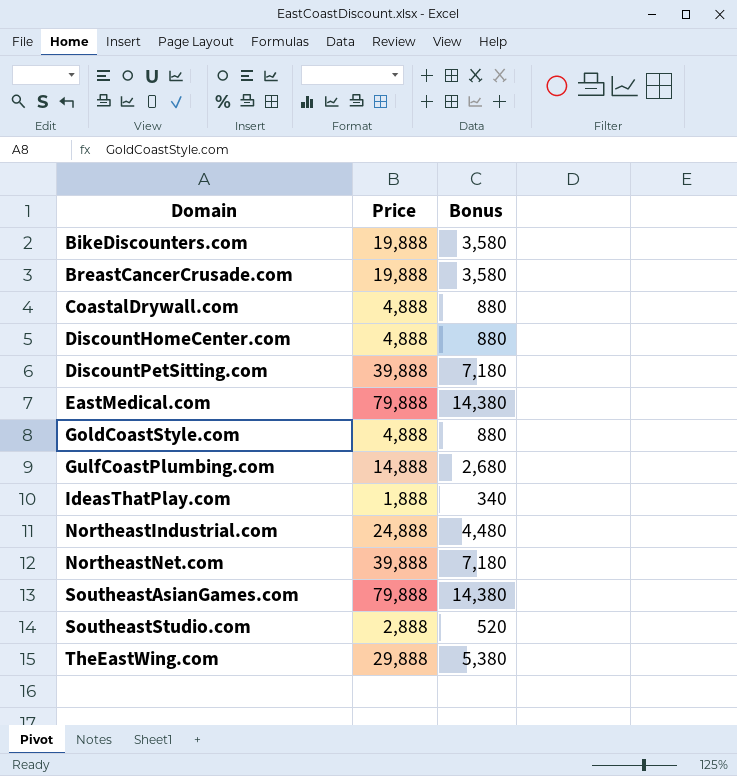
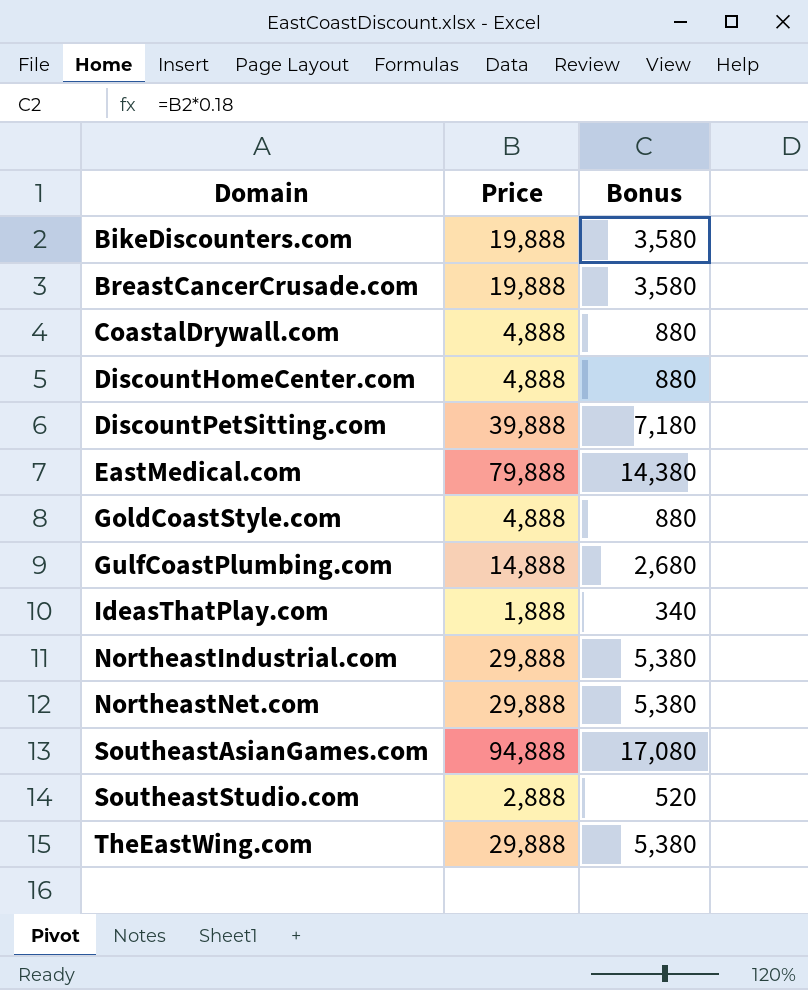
NortheastIndustrial.com | Price: 24,888 -> 29,888
NortheastIndustrial.com | Bonus: 4,480 -> 5,380
NortheastNet.com | Price: 39,888 -> 29,888
NortheastNet.com | Bonus: 7,180 -> 5,380
SoutheastAsianGames.com | Price: 79,888 -> 94,888
SoutheastAsianGames.com | Bonus: 14,380 -> 17,080

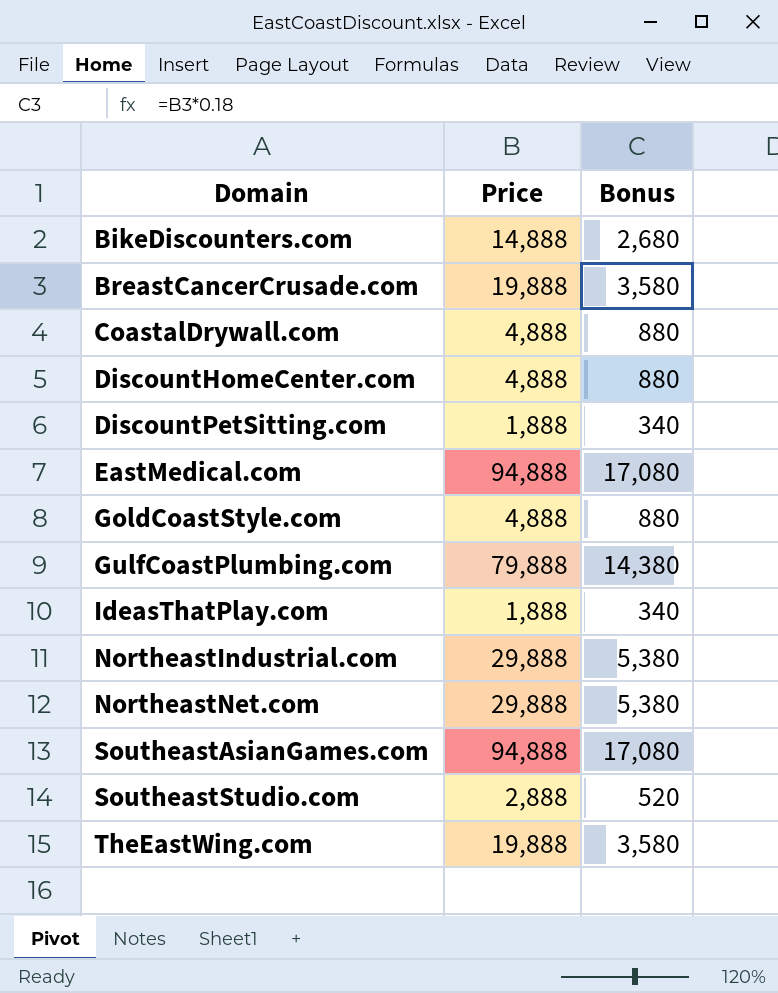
BikeDiscounters.com | Price: 19,888 -> 14,888
BikeDiscounters.com | Bonus: 3,580 -> 2,680
DiscountPetSitting.com | Price: 39,888 -> 1,888
DiscountPetSitting.com | Bonus: 7,180 -> 340
EastMedical.com | Price: 79,888 -> 94,888
EastMedical.com | Bonus: 14,380 -> 17,080
GulfCoastPlumbing.com | Price: 14,888 -> 79,888
GulfCoastPlumbing.com | Bonus: 2,680 -> 14,380
TheEastWing.com | Price: 29,888 -> 19,888
TheEastWing.com | Bonus: 5,380 -> 3,580

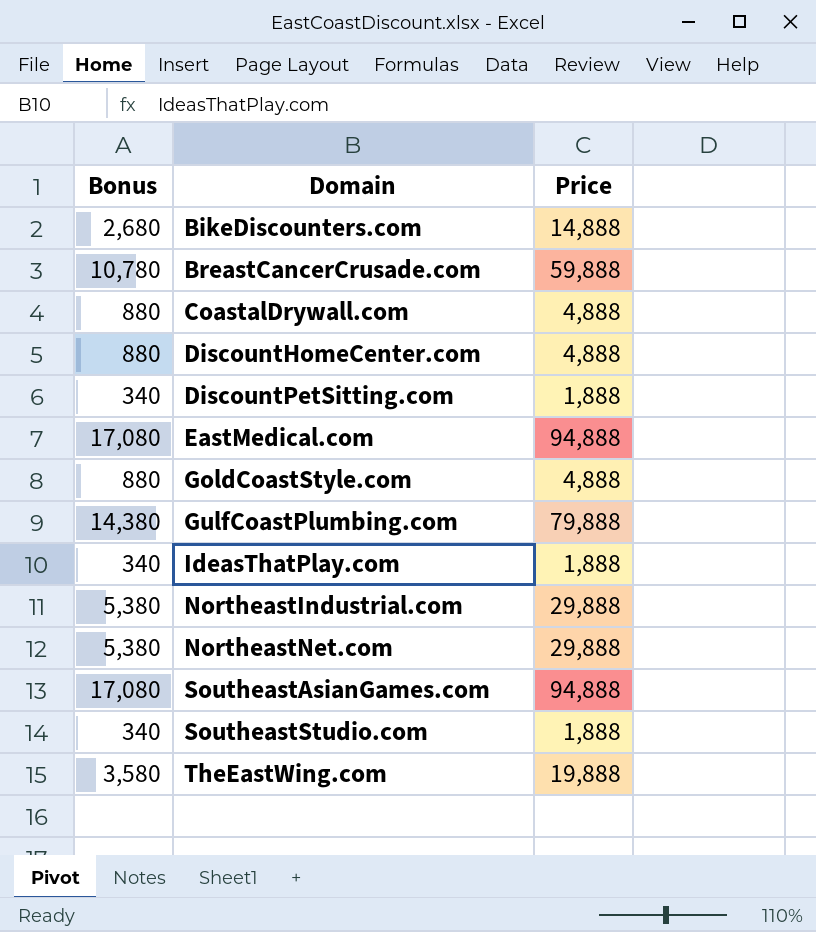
column Bonus | position: 3 -> 1
BreastCancerCrusade.com | Bonus: 3,580 -> 10,780
BreastCancerCrusade.com | Price: 19,888 -> 59,888
SoutheastStudio.com | Bonus: 520 -> 340
SoutheastStudio.com | Price: 2,888 -> 1,888

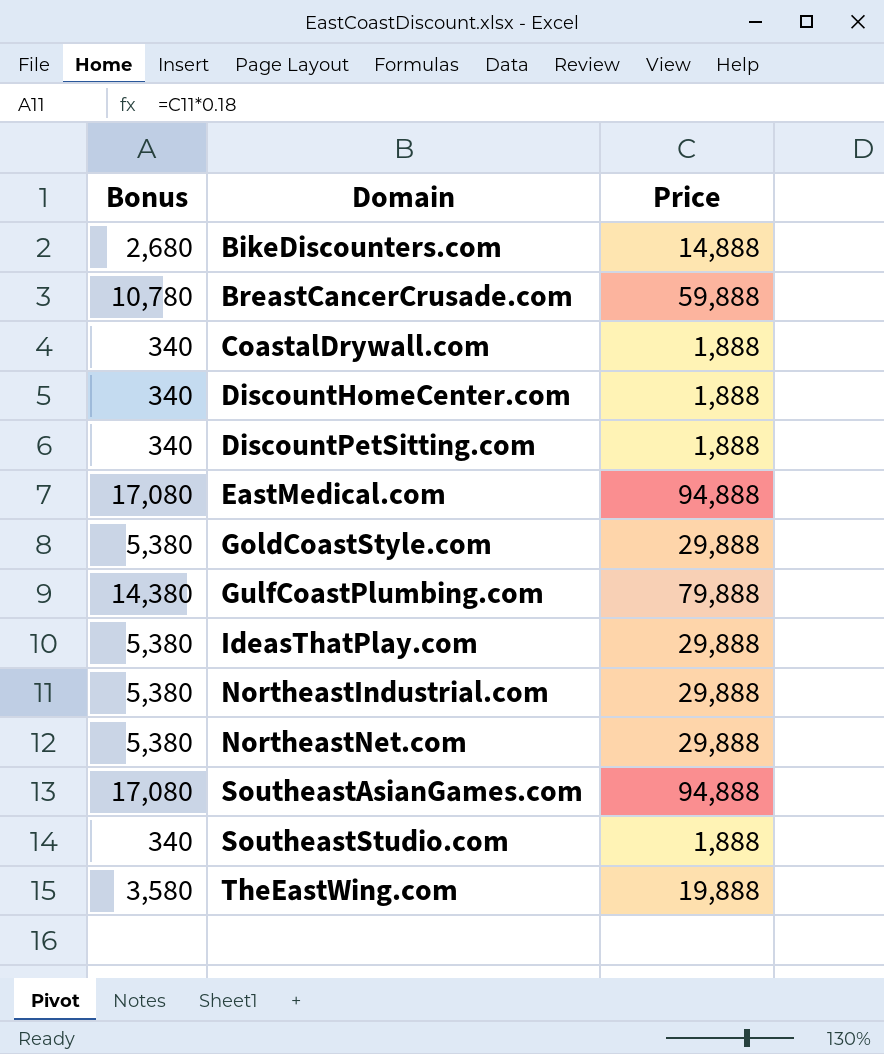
CoastalDrywall.com | Bonus: 880 -> 340
CoastalDrywall.com | Price: 4,888 -> 1,888
DiscountHomeCenter.com | Bonus: 880 -> 340
DiscountHomeCenter.com | Price: 4,888 -> 1,888
GoldCoastStyle.com | Bonus: 880 -> 5,380
GoldCoastStyle.com | Price: 4,888 -> 29,888
IdeasThatPlay.com | Bonus: 340 -> 5,380
IdeasThatPlay.com | Price: 1,888 -> 29,888

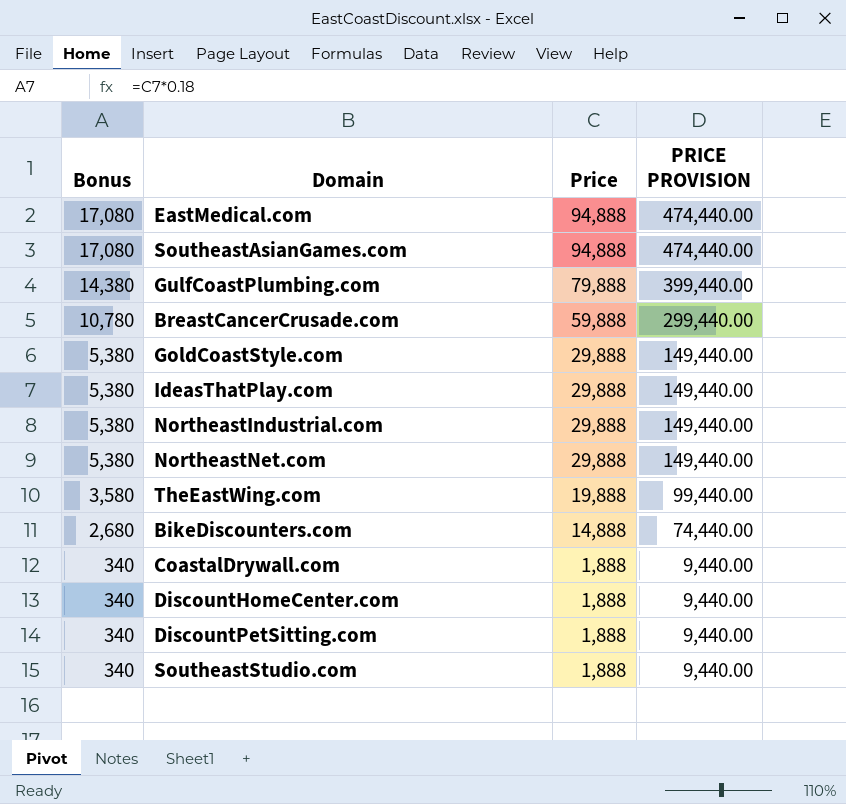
row order: Domain ascending -> Bonus descending
column PRICE PROVISION | formula: none -> [Price] * 5

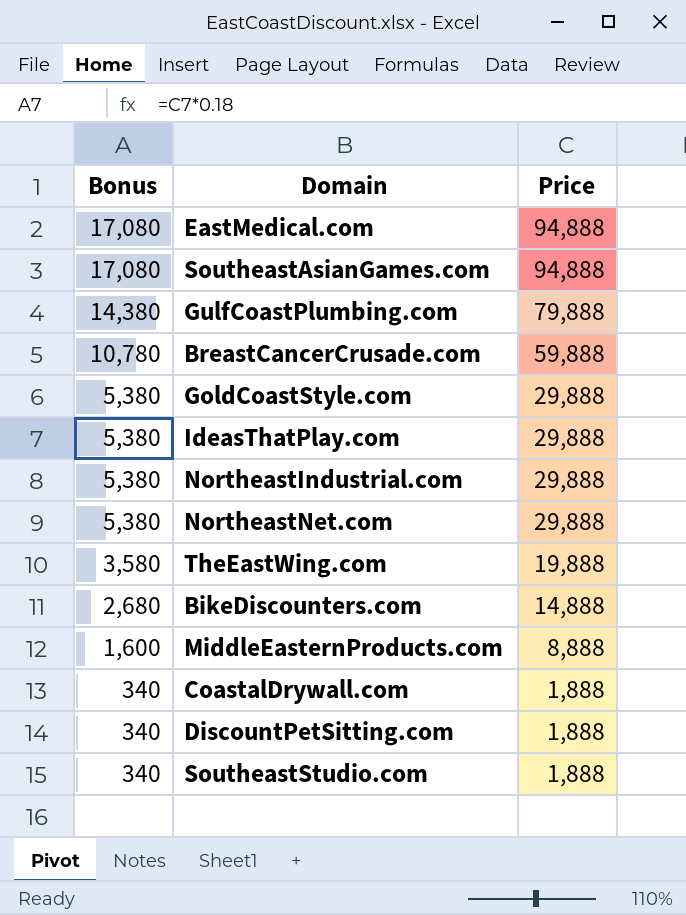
column PRICE PROVISION | formula: [Price] * 5 -> none
row DiscountHomeCenter.com: 340 | 1,888 | 9,440.00 -> none
row MiddleEasternProducts.com: none -> 1,600 | 8,888

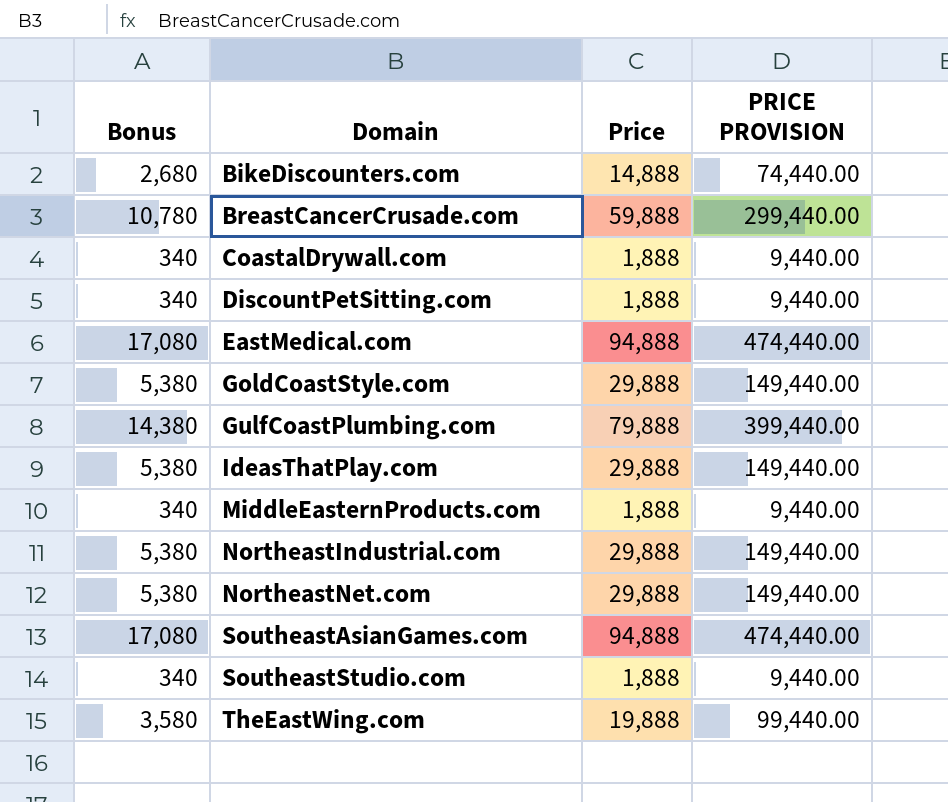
row order: Bonus descending -> Domain ascending
column PRICE PROVISION | formula: none -> [Price] * 5
MiddleEasternProducts.com | Bonus: 1,600 -> 340
MiddleEasternProducts.com | Price: 8,888 -> 1,888

